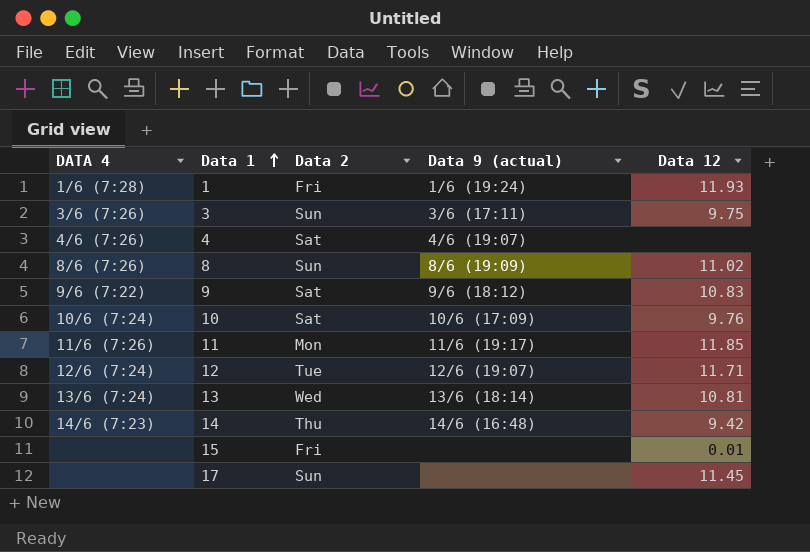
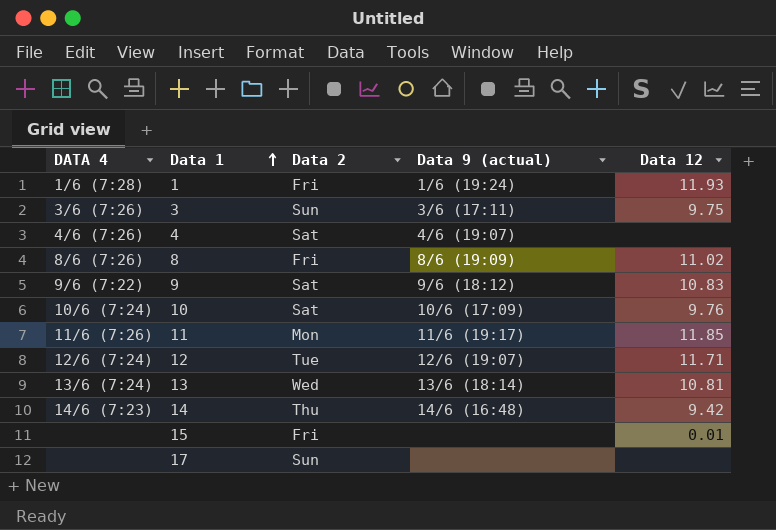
8 | Data 2: Sun -> Fri
17 | Data 12: 11.45 -> none

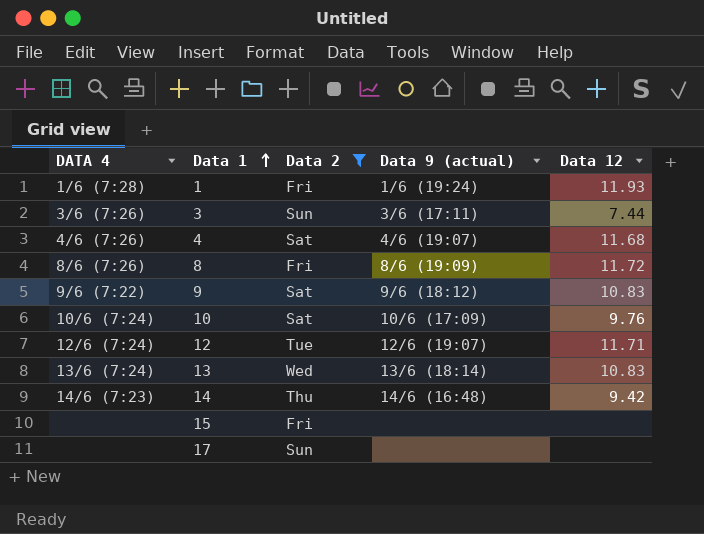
filter: none -> Data 2 != Mon
3 | Data 12: 9.75 -> 7.44
4 | Data 12: none -> 11.68
8 | Data 12: 11.02 -> 11.72
13 | Data 12: 10.81 -> 10.83
15 | Data 12: 0.01 -> none

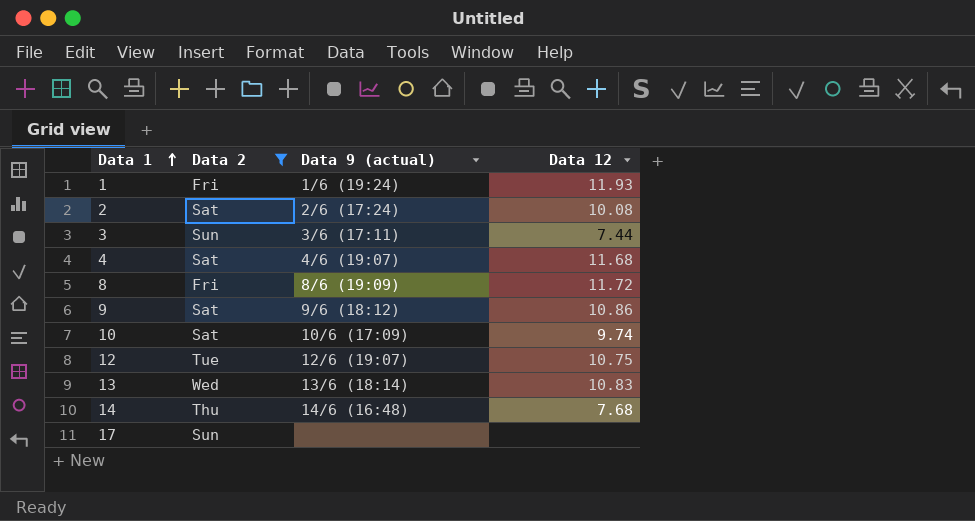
column DATA 4 | position: 1 -> none
row 15: none | Fri | none | none -> none
row 2: none -> Sat | 2/6 (17:24) | 10.08
9 | Data 12: 10.83 -> 10.86
10 | Data 12: 9.76 -> 9.74
12 | Data 12: 11.71 -> 10.75
14 | Data 12: 9.42 -> 7.68

